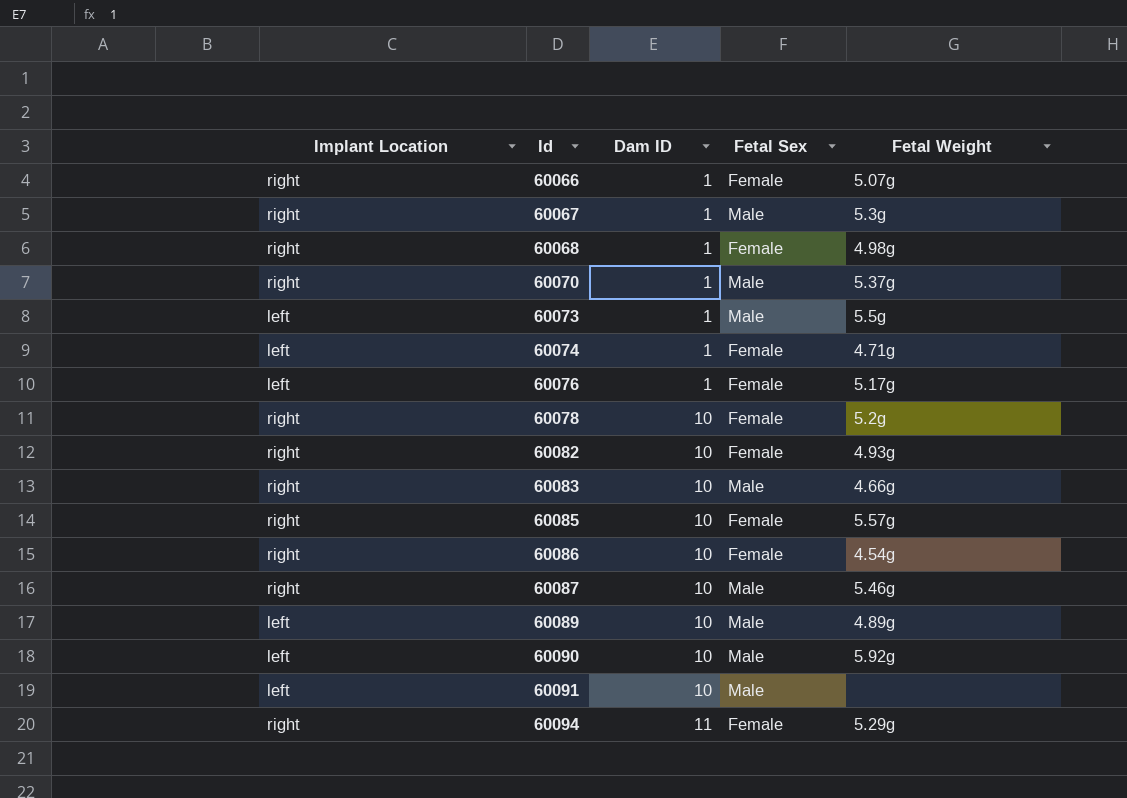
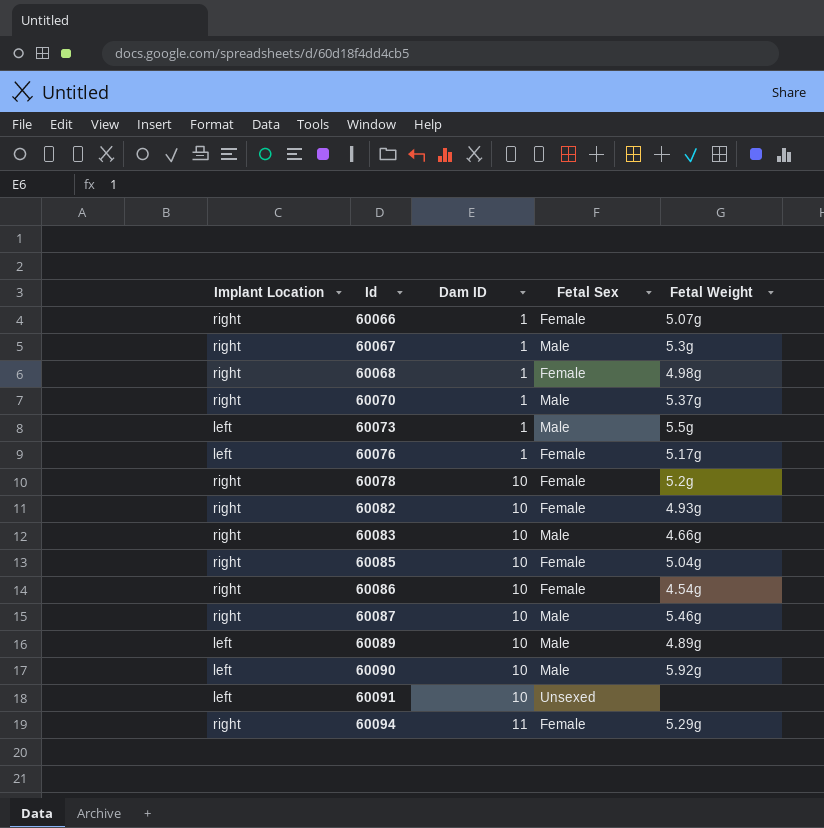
row 60074: left | 1 | Female | 4.71g -> none
60085 | Fetal Weight: 5.57g -> 5.04g
60091 | Fetal Sex: Male -> Unsexed

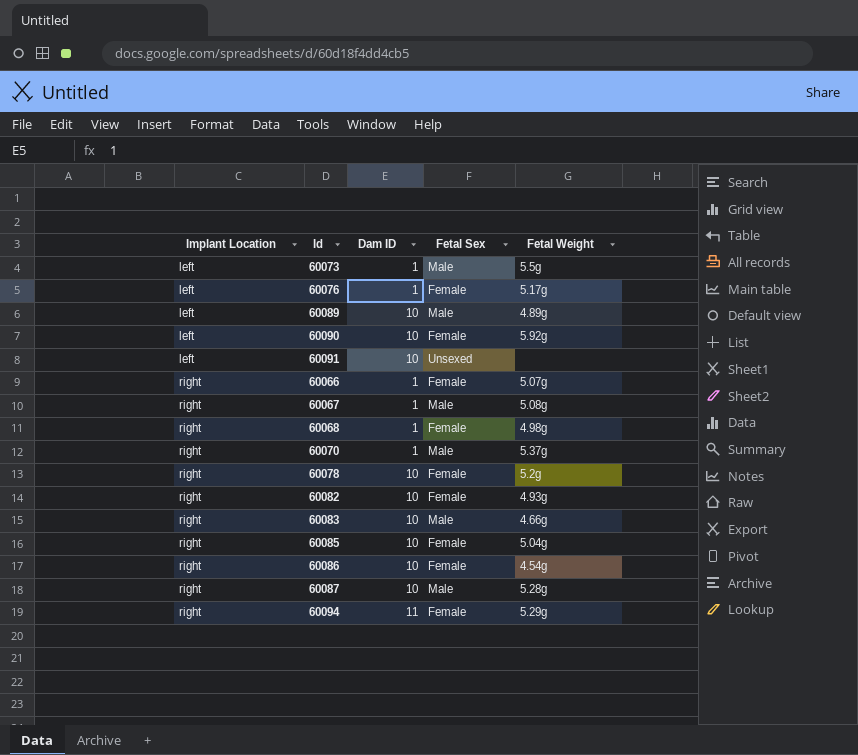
row order: Id ascending -> Implant Location ascending
60090 | Fetal Sex: Male -> Female
60067 | Fetal Weight: 5.3g -> 5.08g
60087 | Fetal Weight: 5.46g -> 5.28g

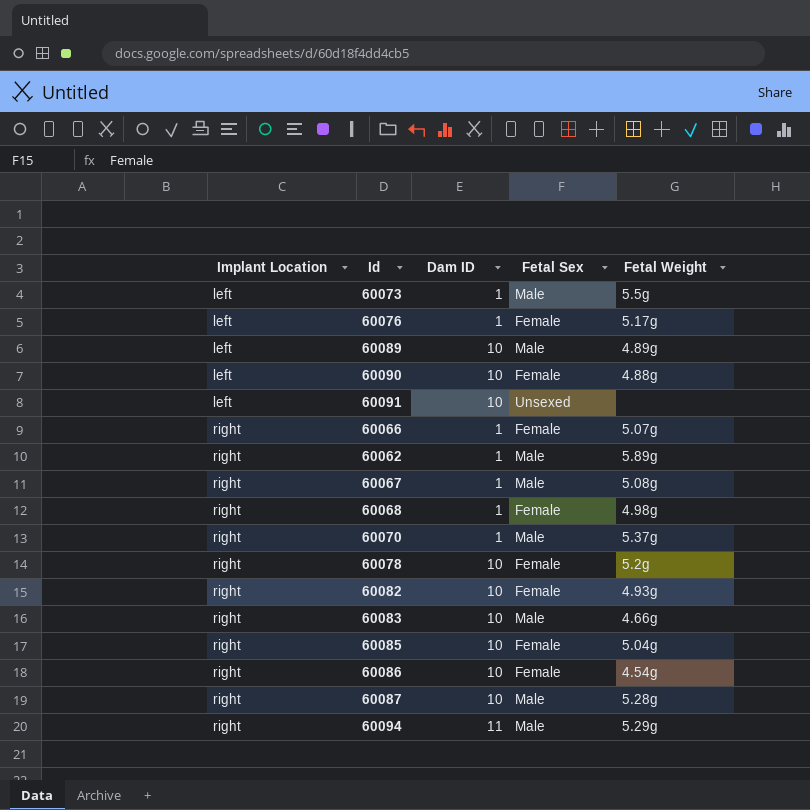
60090 | Fetal Weight: 5.92g -> 4.88g
row 60062: none -> right | 1 | Male | 5.89g
60094 | Fetal Sex: Female -> Male

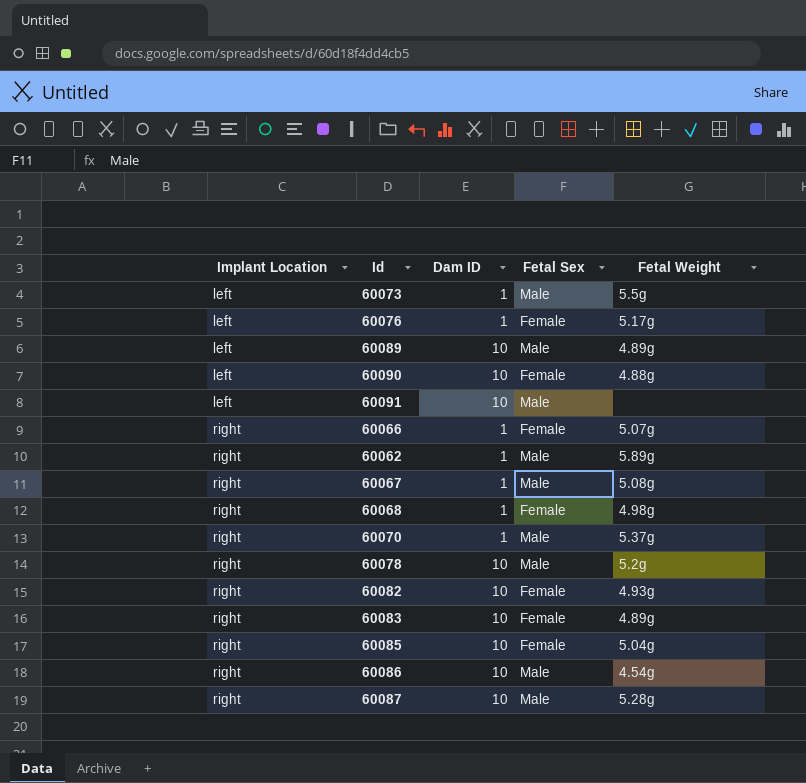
row 60094: right | 11 | Male | 5.29g -> none
60091 | Fetal Sex: Unsexed -> Male
60078 | Fetal Sex: Female -> Male
60083 | Fetal Sex: Male -> Female
60083 | Fetal Weight: 4.66g -> 4.89g
60086 | Fetal Sex: Female -> Male

